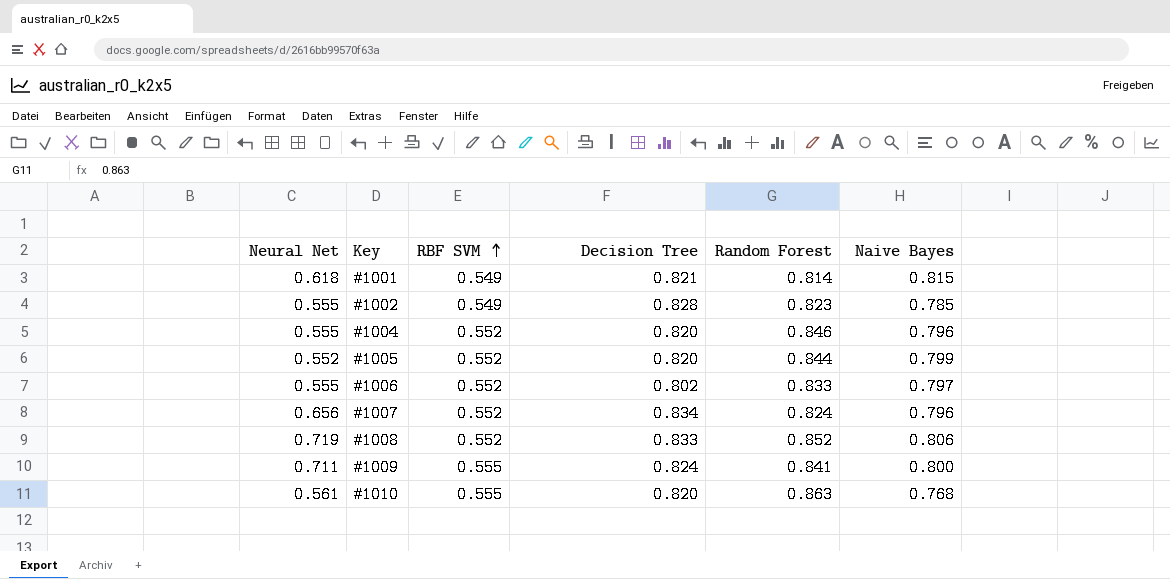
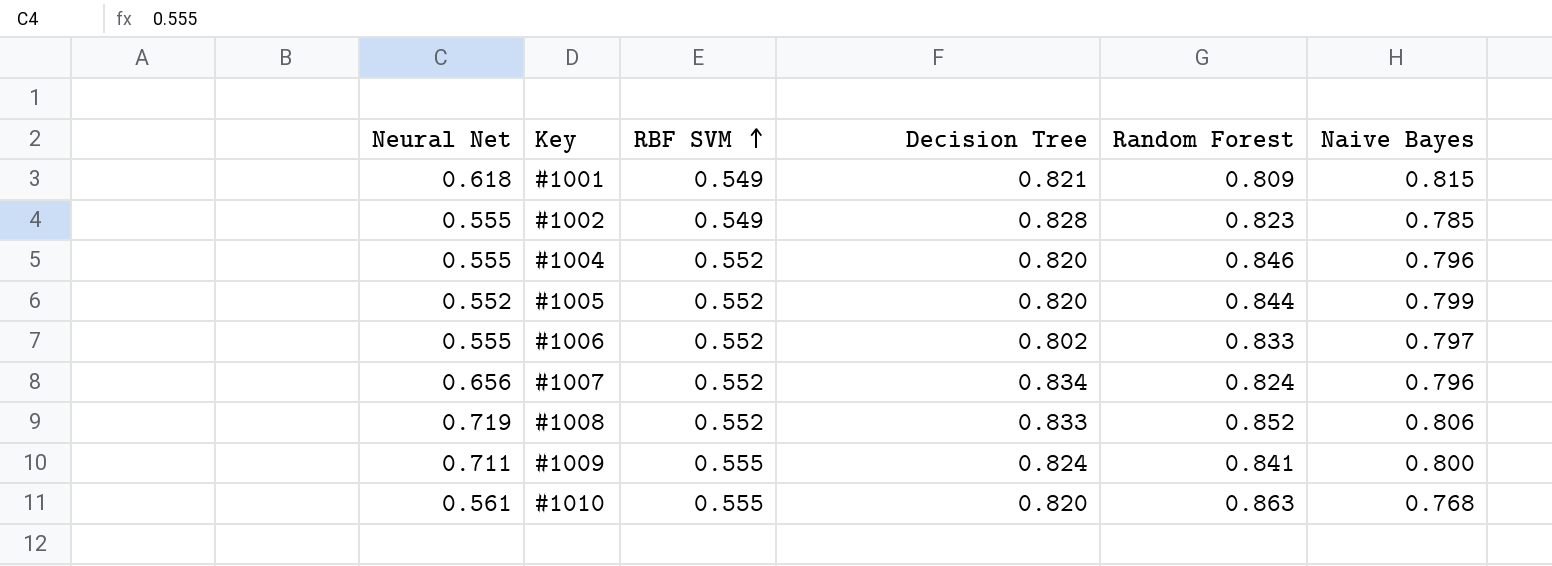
#1001 | Random Forest: 0.814 -> 0.809

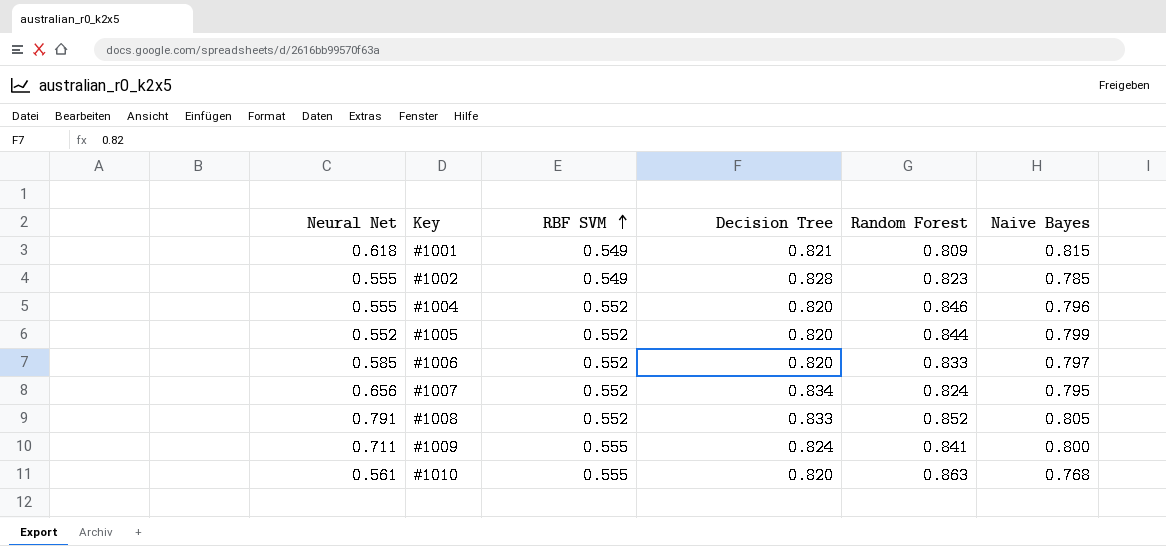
#1006 | Neural Net: 0.555 -> 0.585
#1006 | Decision Tree: 0.802 -> 0.820
#1007 | Naive Bayes: 0.796 -> 0.795
#1008 | Neural Net: 0.719 -> 0.791
#1008 | Naive Bayes: 0.806 -> 0.805

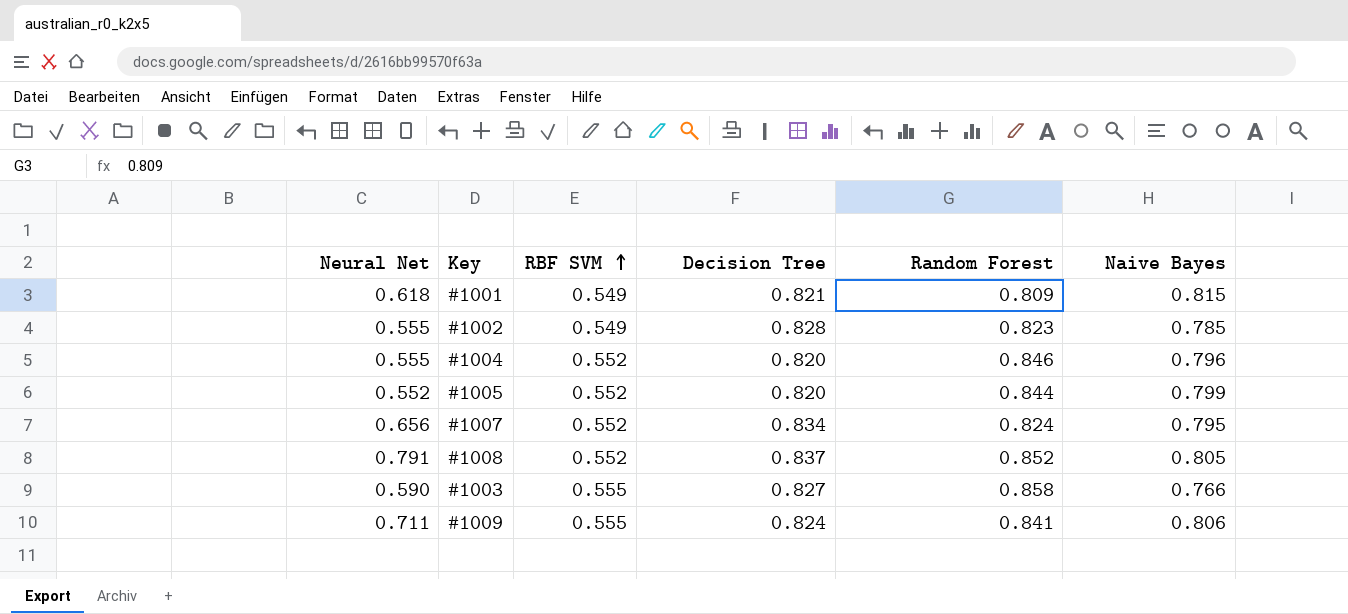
row #1006: 0.585 | 0.552 | 0.820 | 0.833 | 0.797 -> none
row #1010: 0.561 | 0.555 | 0.820 | 0.863 | 0.768 -> none
#1008 | Decision Tree: 0.833 -> 0.837
row #1003: none -> 0.590 | 0.555 | 0.827 | 0.858 | 0.766
#1009 | Naive Bayes: 0.800 -> 0.806

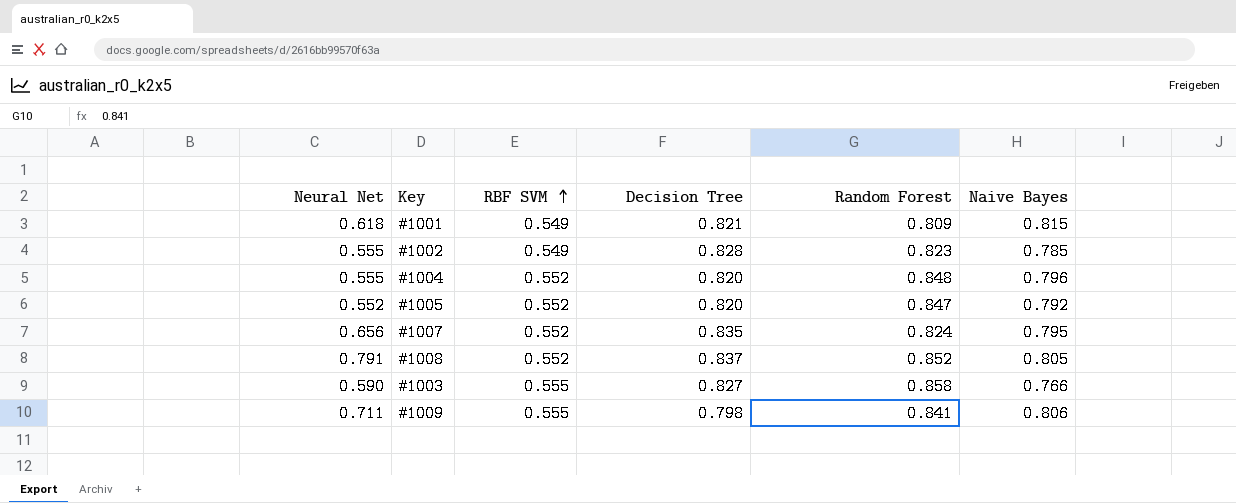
#1004 | Random Forest: 0.846 -> 0.848
#1005 | Random Forest: 0.844 -> 0.847
#1005 | Naive Bayes: 0.799 -> 0.792
#1007 | Decision Tree: 0.834 -> 0.835
#1009 | Decision Tree: 0.824 -> 0.798

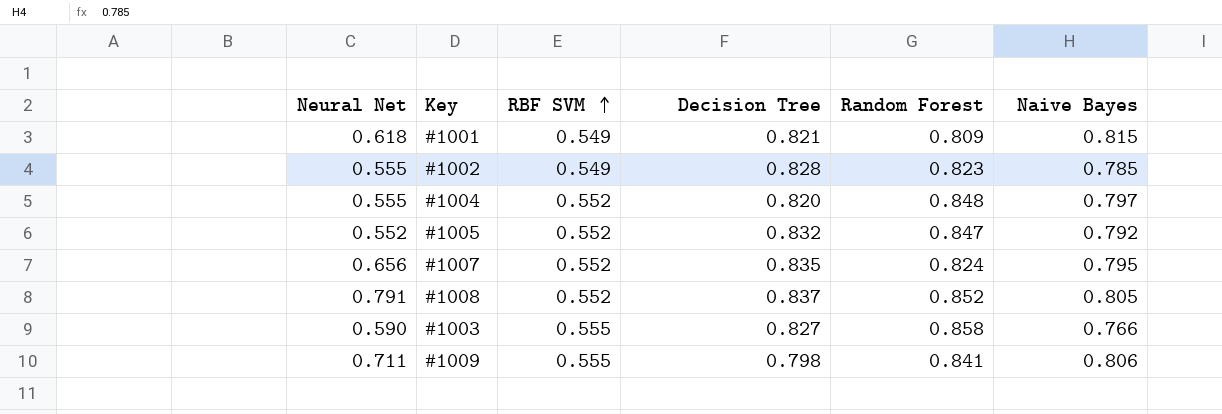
#1004 | Naive Bayes: 0.796 -> 0.797
#1005 | Decision Tree: 0.820 -> 0.832

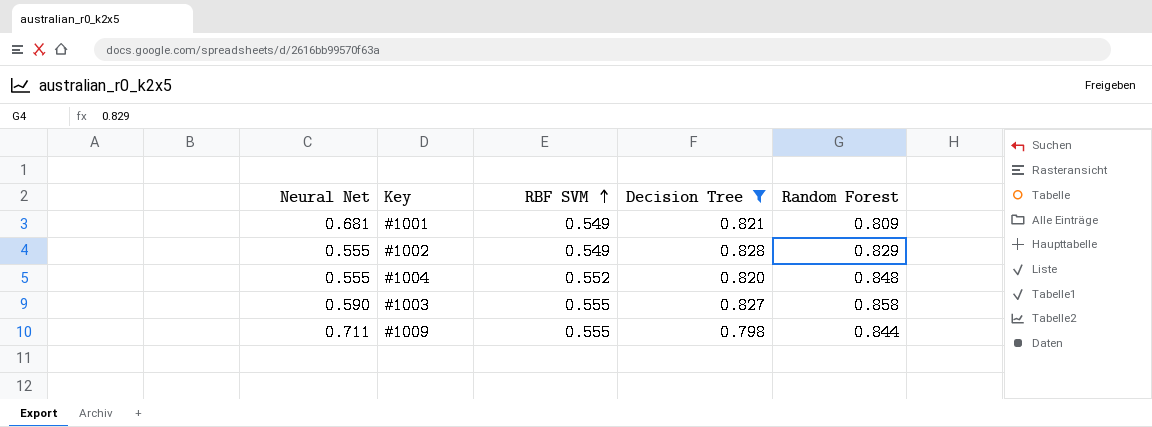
filter: none -> Decision Tree <= 0.828
column Naive Bayes | position: 6 -> none
#1001 | Neural Net: 0.618 -> 0.681
#1002 | Random Forest: 0.823 -> 0.829
#1009 | Random Forest: 0.841 -> 0.844

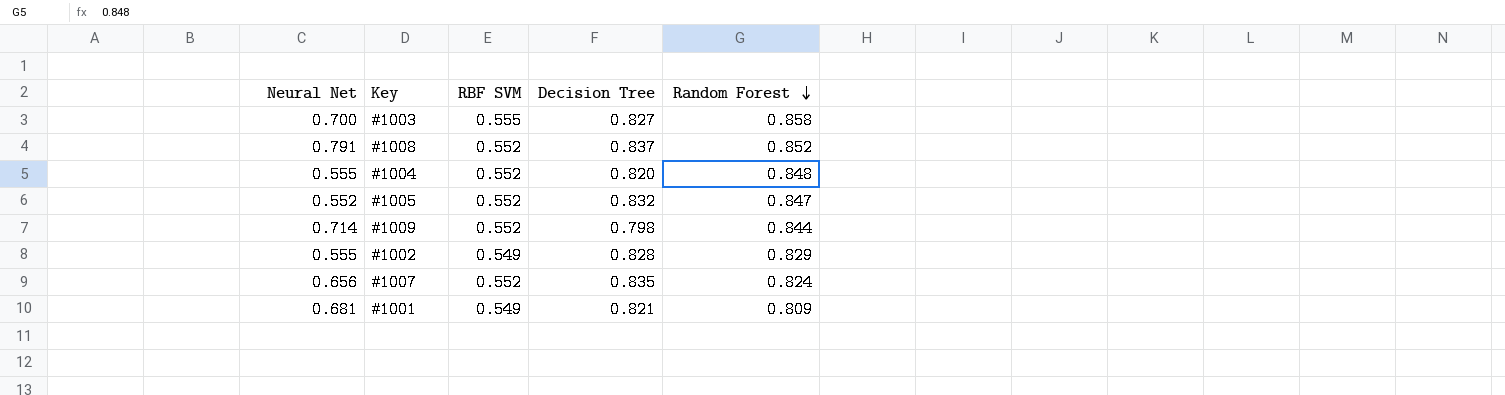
filter: Decision Tree <= 0.828 -> none
row order: RBF SVM ascending -> Random Forest descending
#1003 | Neural Net: 0.590 -> 0.700
#1009 | Neural Net: 0.711 -> 0.714
#1009 | RBF SVM: 0.555 -> 0.552

